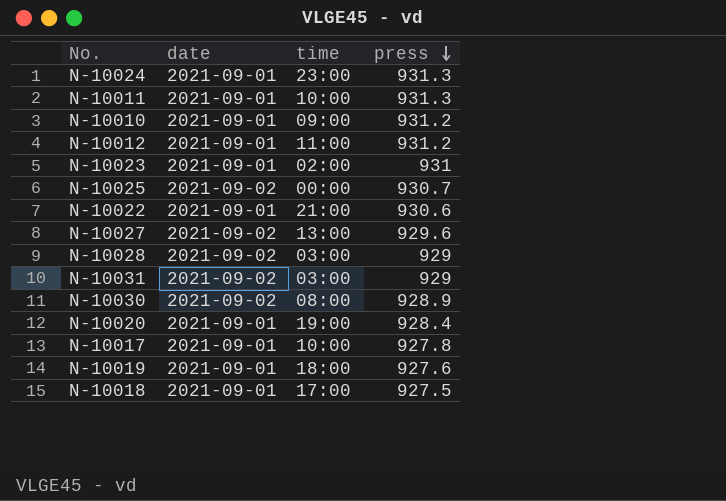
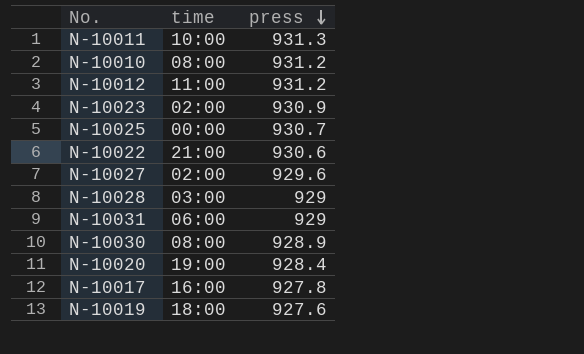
column date | position: 2 -> none
row N-10024: 2021-09-01 | 23:00 | 931.3 -> none
row N-10018: 2021-09-01 | 17:00 | 927.5 -> none
N-10010 | time: 09:00 -> 08:00
N-10023 | press: 931 -> 930.9
N-10027 | time: 13:00 -> 02:00
N-10031 | time: 03:00 -> 06:00
N-10017 | time: 10:00 -> 16:00

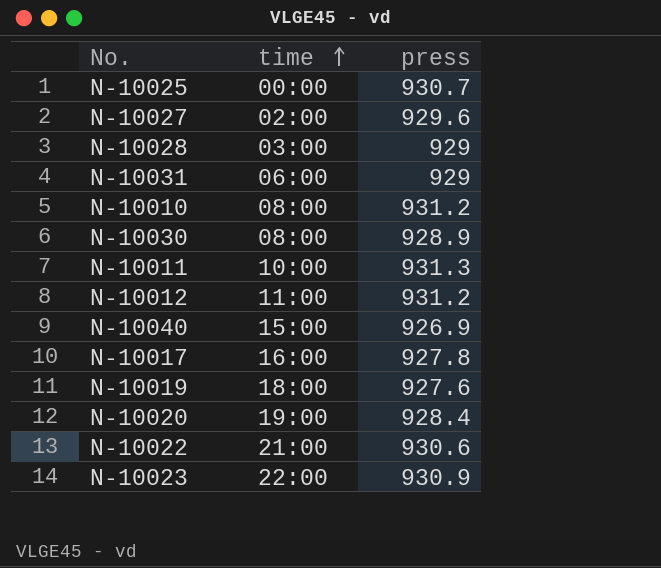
row order: press descending -> time ascending
row N-10040: none -> 15:00 | 926.9
N-10023 | time: 02:00 -> 22:00

